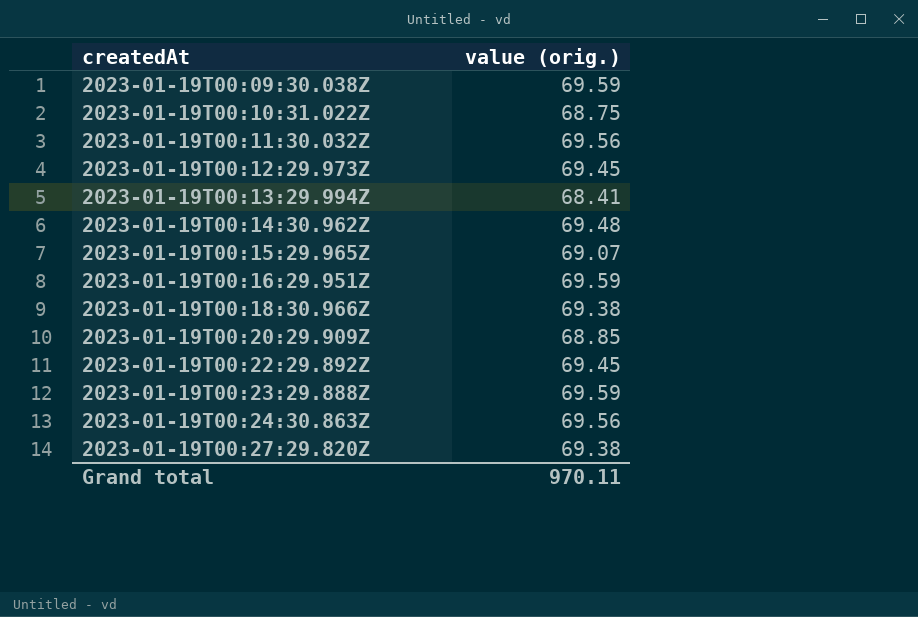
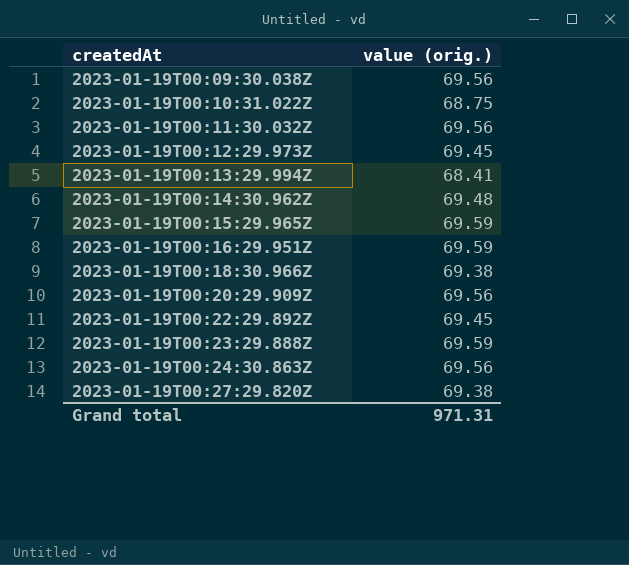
2023-01-19T00:09:30.038Z | value (orig.): 69.59 -> 69.56
2023-01-19T00:15:29.965Z | value (orig.): 69.07 -> 69.59
2023-01-19T00:20:29.909Z | value (orig.): 68.85 -> 69.56
Grand total | value (orig.): 970.11 -> 971.31

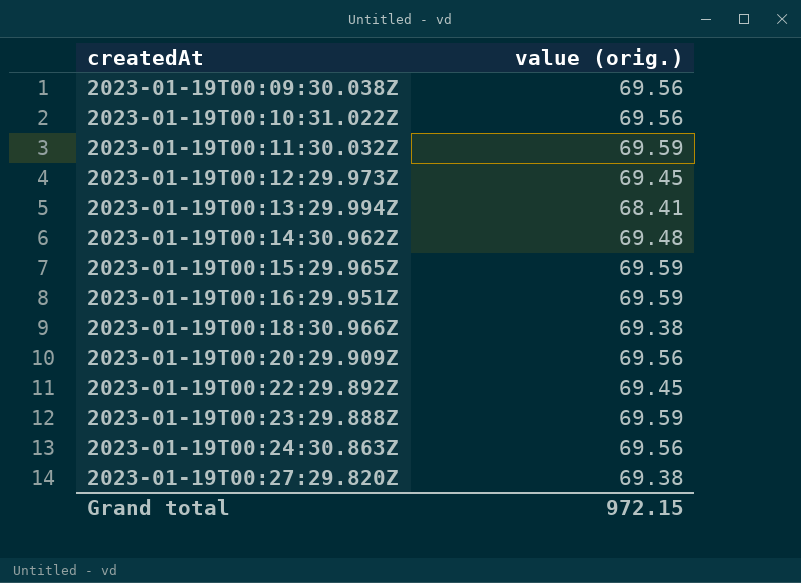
2023-01-19T00:10:31.022Z | value (orig.): 68.75 -> 69.56
2023-01-19T00:11:30.032Z | value (orig.): 69.56 -> 69.59
Grand total | value (orig.): 971.31 -> 972.15

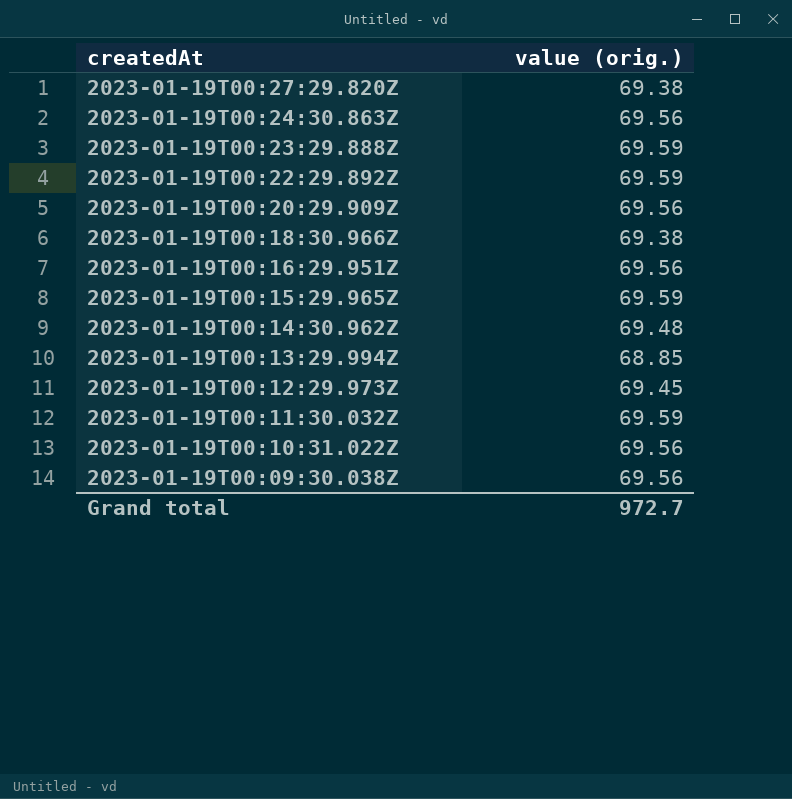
row order: createdAt ascending -> createdAt descending
2023-01-19T00:22:29.892Z | value (orig.): 69.45 -> 69.59
2023-01-19T00:16:29.951Z | value (orig.): 69.59 -> 69.56
2023-01-19T00:13:29.994Z | value (orig.): 68.41 -> 68.85
Grand total | value (orig.): 972.15 -> 972.7

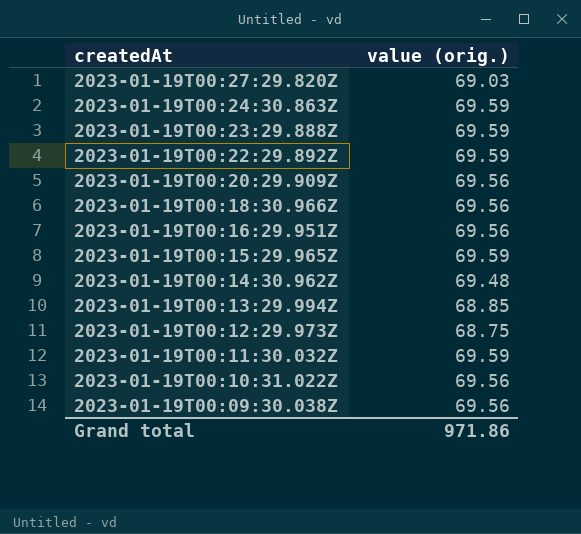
2023-01-19T00:27:29.820Z | value (orig.): 69.38 -> 69.03
2023-01-19T00:24:30.863Z | value (orig.): 69.56 -> 69.59
2023-01-19T00:18:30.966Z | value (orig.): 69.38 -> 69.56
2023-01-19T00:12:29.973Z | value (orig.): 69.45 -> 68.75
Grand total | value (orig.): 972.7 -> 971.86

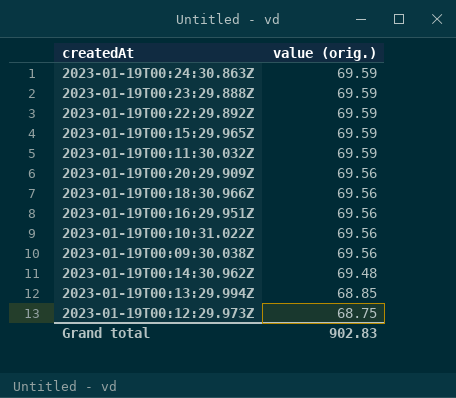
row order: createdAt descending -> value (orig.) descending
row 2023-01-19T00:27:29.820Z: 69.03 -> none
Grand total | value (orig.): 971.86 -> 902.83

